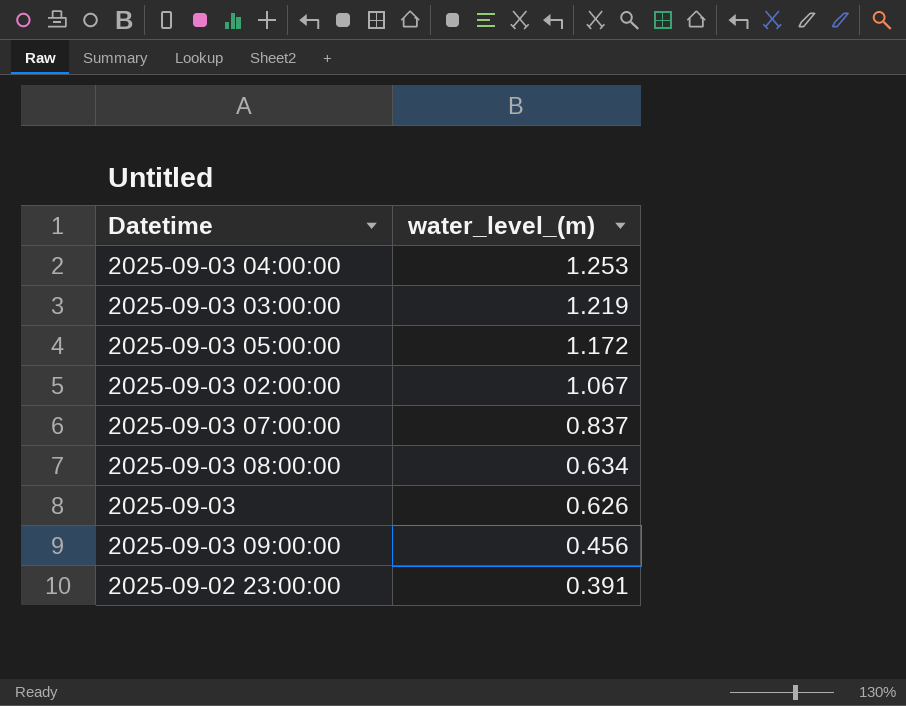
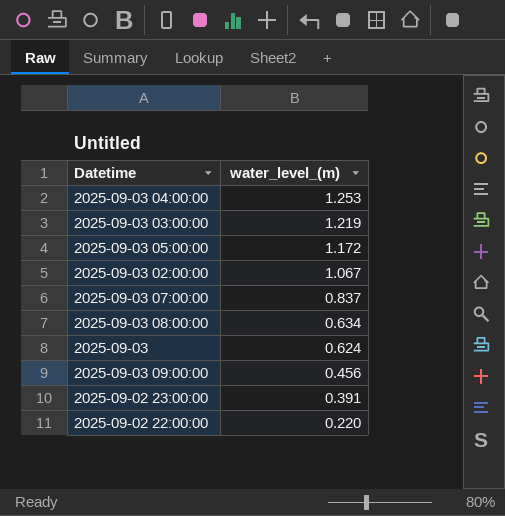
2025-09-03 | water_level_(m): 0.626 -> 0.624
row 2025-09-02 22:00:00: none -> 0.220

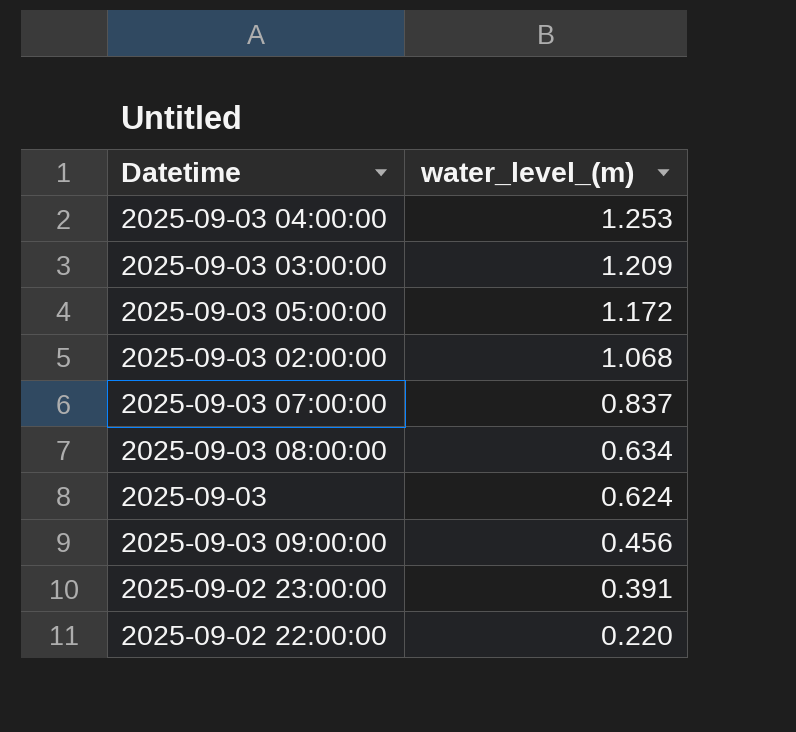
2025-09-03 03:00:00 | water_level_(m): 1.219 -> 1.209
2025-09-03 02:00:00 | water_level_(m): 1.067 -> 1.068

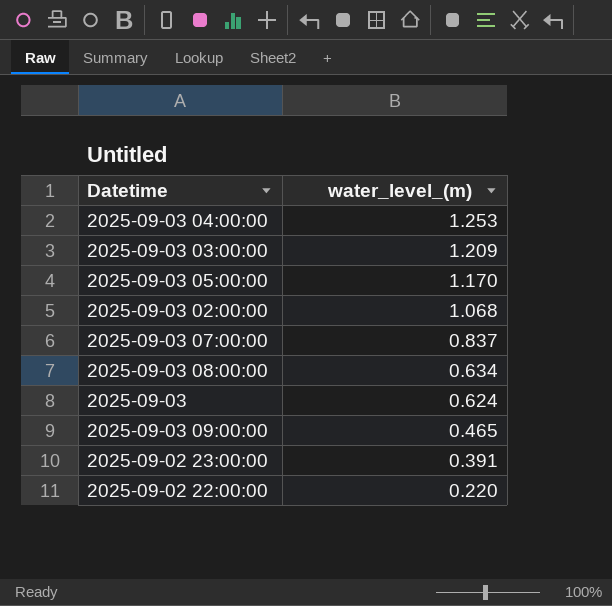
2025-09-03 05:00:00 | water_level_(m): 1.172 -> 1.170
2025-09-03 09:00:00 | water_level_(m): 0.456 -> 0.465

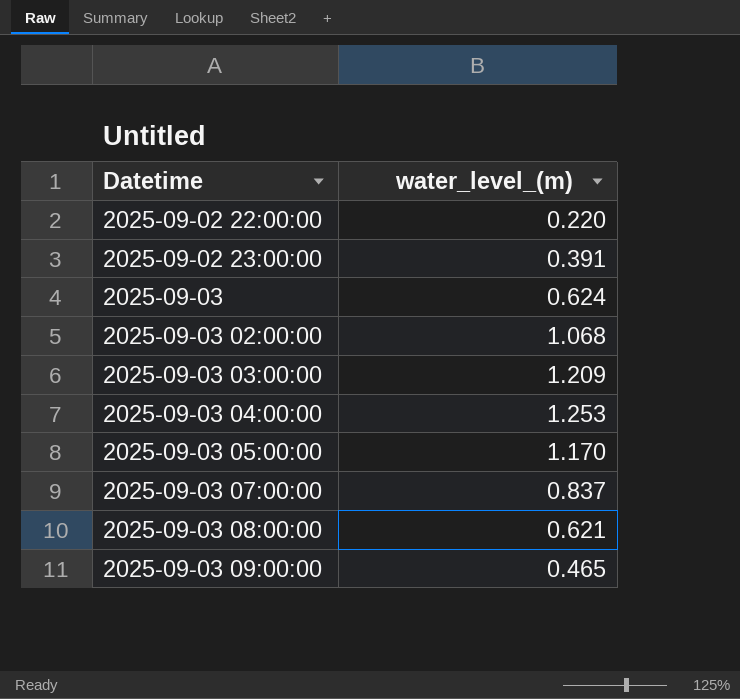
row order: water_level_(m) descending -> Datetime ascending
2025-09-03 08:00:00 | water_level_(m): 0.634 -> 0.621

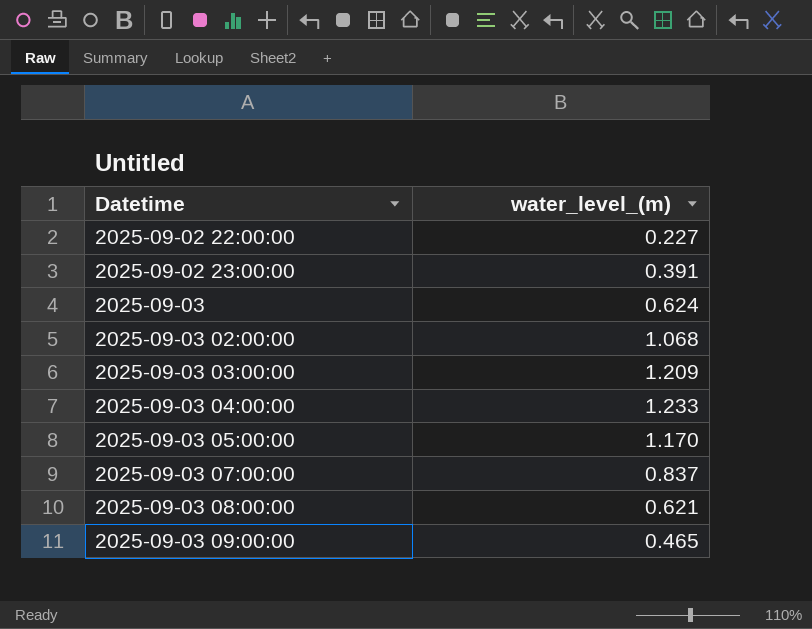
2025-09-02 22:00:00 | water_level_(m): 0.220 -> 0.227
2025-09-03 04:00:00 | water_level_(m): 1.253 -> 1.233

